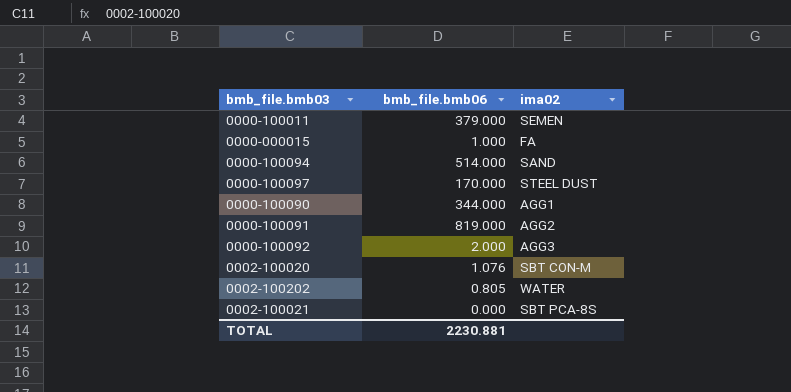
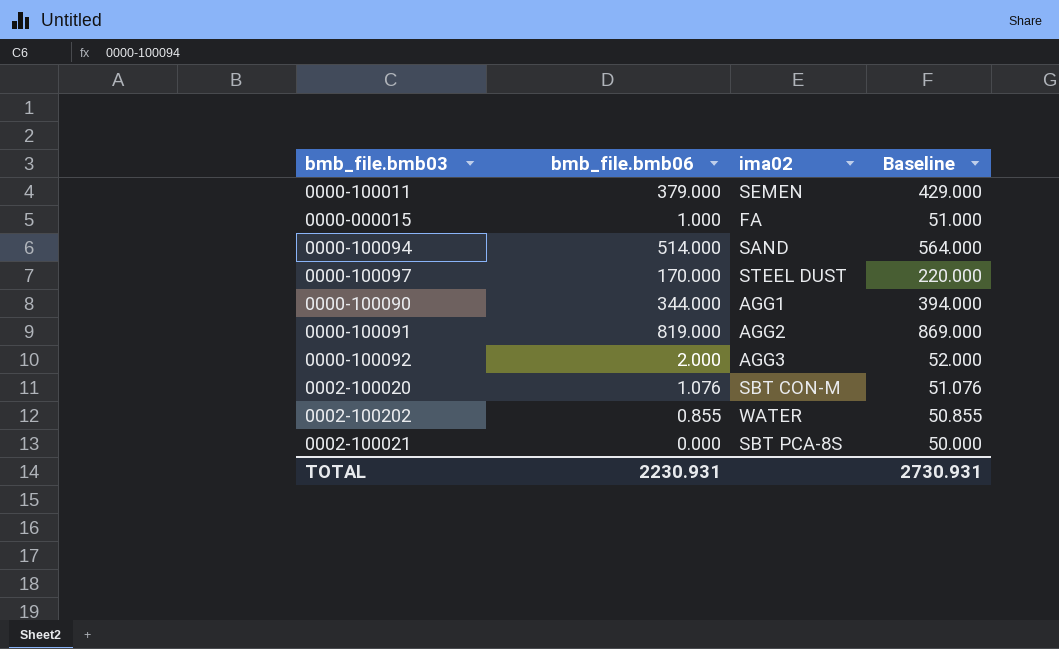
column Baseline | formula: none -> [bmb_file.bmb06] + 50
0002-100202 | bmb_file.bmb06: 0.805 -> 0.855
TOTAL | bmb_file.bmb06: 2230.881 -> 2230.931

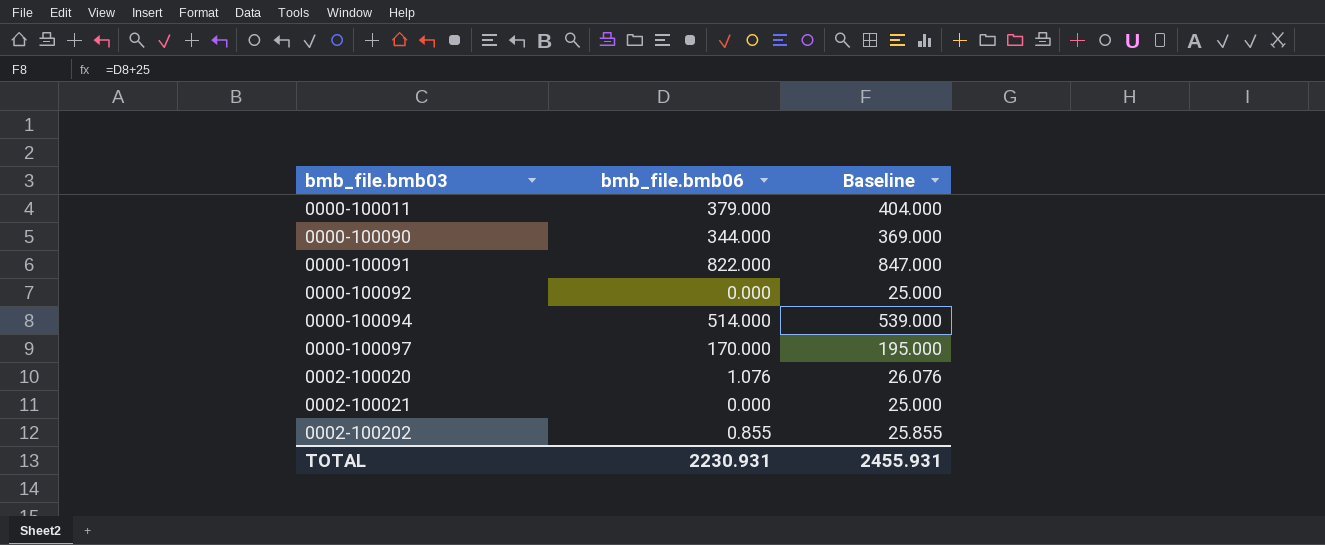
row order: none -> bmb_file.bmb03 ascending
column ima02 | position: 3 -> none
column Baseline | formula: [bmb_file.bmb06] + 50 -> [bmb_file.bmb06] + 25
row 0000-000015: 1.000 | FA | 51.000 -> none
0000-100091 | bmb_file.bmb06: 819.000 -> 822.000
0000-100092 | bmb_file.bmb06: 2.000 -> 0.000
TOTAL | Baseline: 2730.931 -> 2455.931

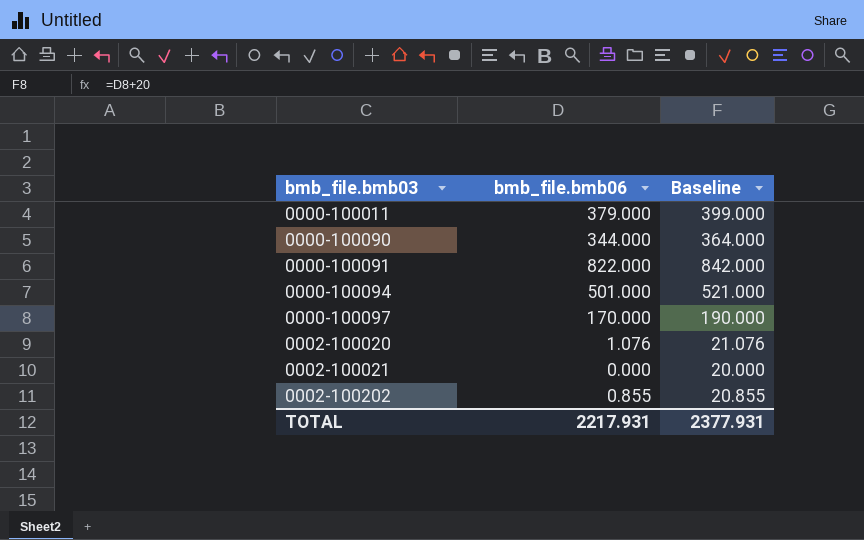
column Baseline | formula: [bmb_file.bmb06] + 25 -> [bmb_file.bmb06] + 20
row 0000-100092: 0.000 | 25.000 -> none
0000-100094 | bmb_file.bmb06: 514.000 -> 501.000
TOTAL | bmb_file.bmb06: 2230.931 -> 2217.931
TOTAL | Baseline: 2455.931 -> 2377.931

